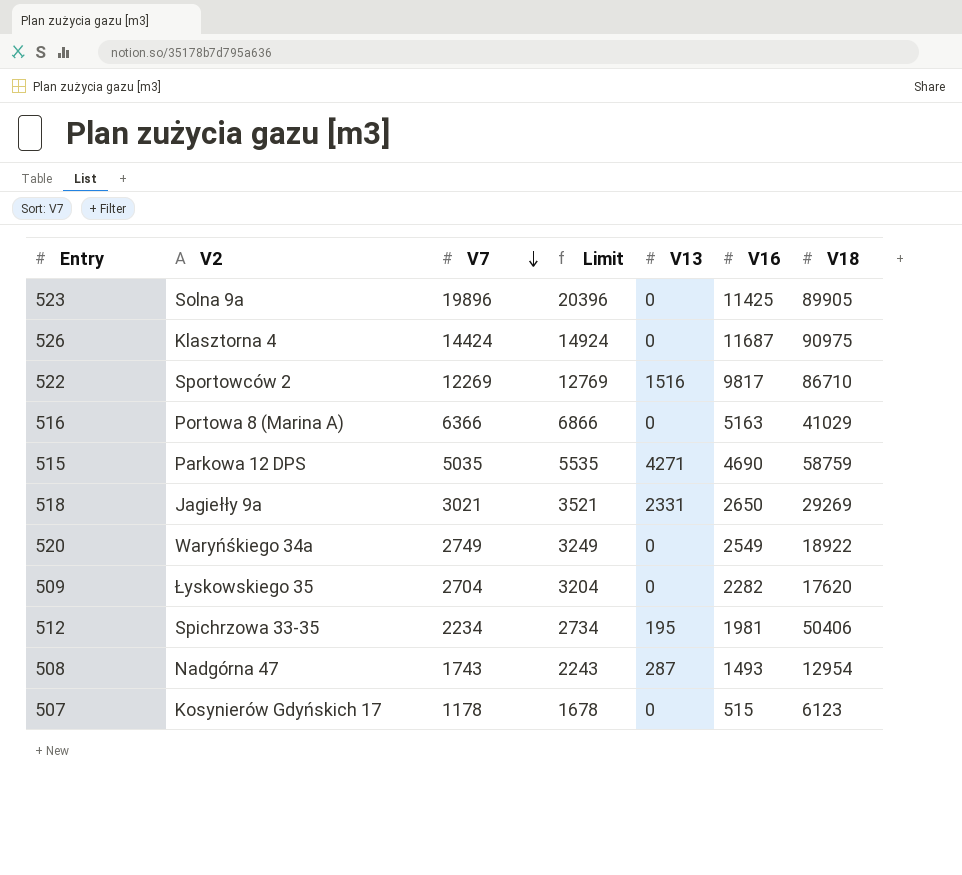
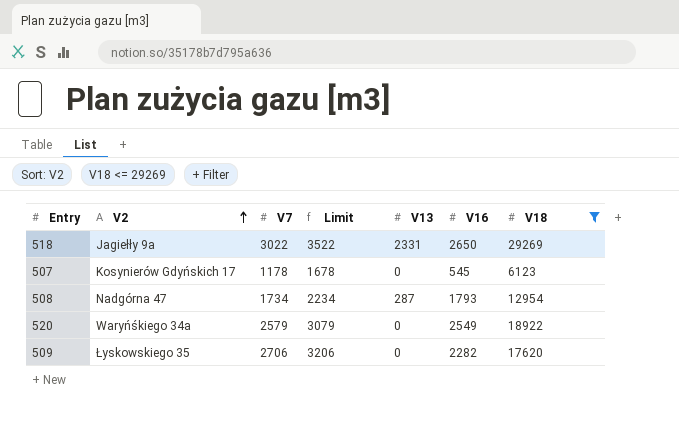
filter: none -> V18 <= 29269
row order: V7 descending -> V2 ascending
518 | V7: 3021 -> 3022
518 | Limit: 3521 -> 3522
507 | V16: 515 -> 545
508 | V7: 1743 -> 1734
508 | Limit: 2243 -> 2234
508 | V16: 1493 -> 1793
520 | V7: 2749 -> 2579
520 | Limit: 3249 -> 3079
509 | V7: 2704 -> 2706
509 | Limit: 3204 -> 3206

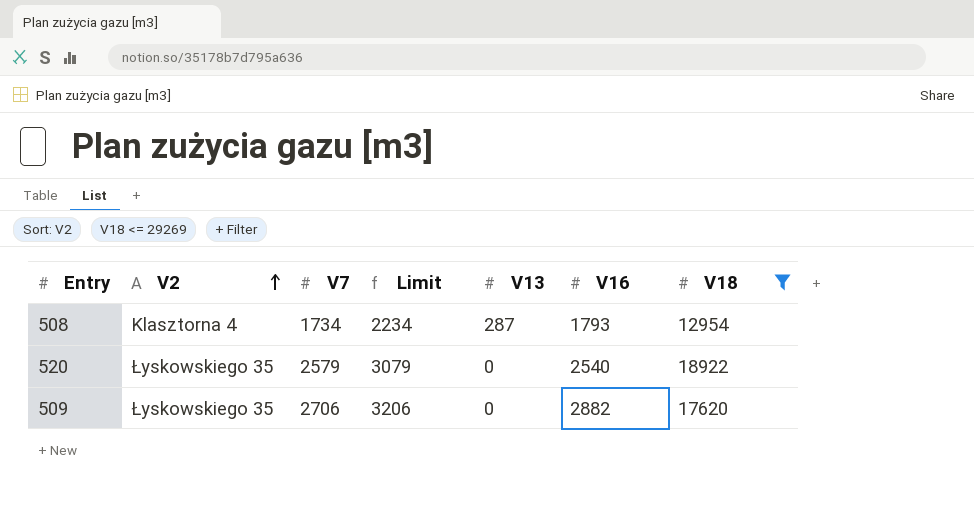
row 518: Jagiełły 9a | 3022 | 3522 | 2331 | 2650 | 29269 -> none
row 507: Kosynierów Gdyńskich 17 | 1178 | 1678 | 0 | 545 | 6123 -> none
508 | V2: Nadgórna 47 -> Klasztorna 4
520 | V2: Waryńśkiego 34a -> Łyskowskiego 35
520 | V16: 2549 -> 2540
509 | V16: 2282 -> 2882

